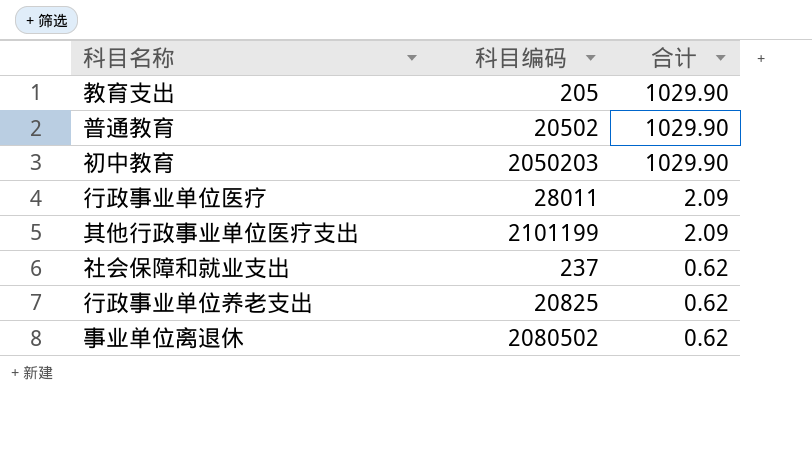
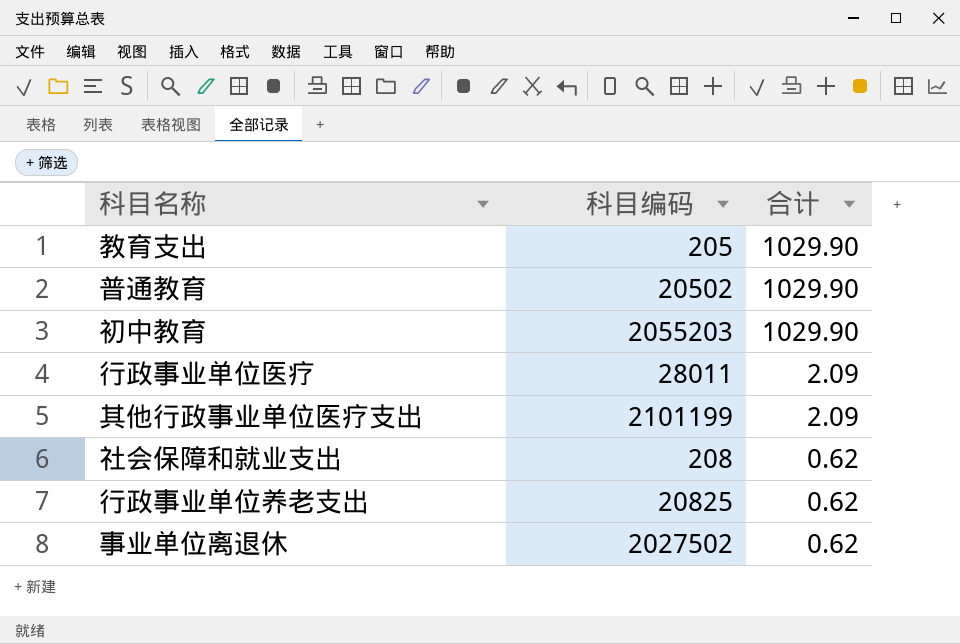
初中教育 | 科目编码: 2050203 -> 2055203
社会保障和就业支出 | 科目编码: 237 -> 208
事业单位离退休 | 科目编码: 2080502 -> 2027502

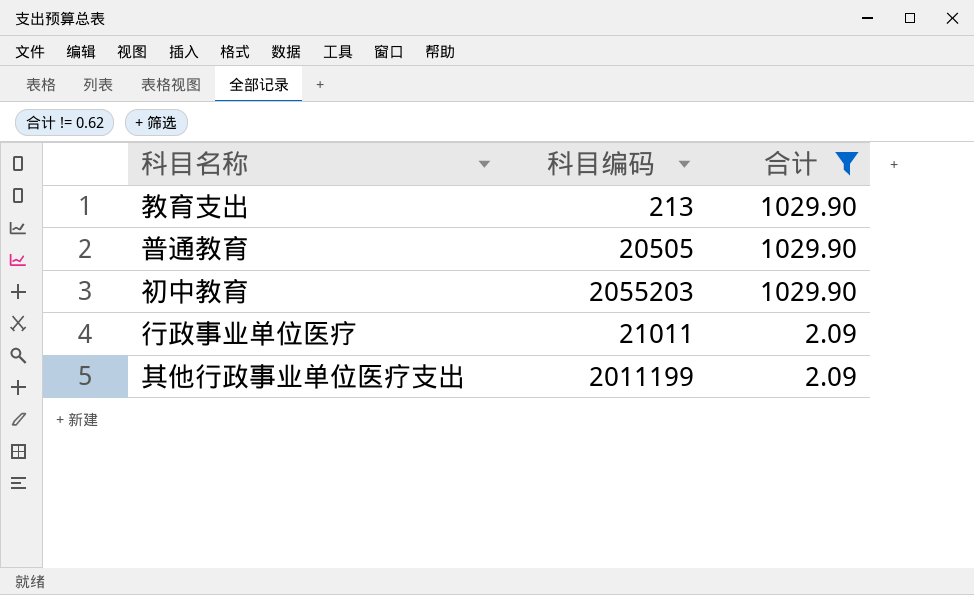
filter: none -> 合计 != 0.62
教育支出 | 科目编码: 205 -> 213
普通教育 | 科目编码: 20502 -> 20505
行政事业单位医疗 | 科目编码: 28011 -> 21011
其他行政事业单位医疗支出 | 科目编码: 2101199 -> 2011199

